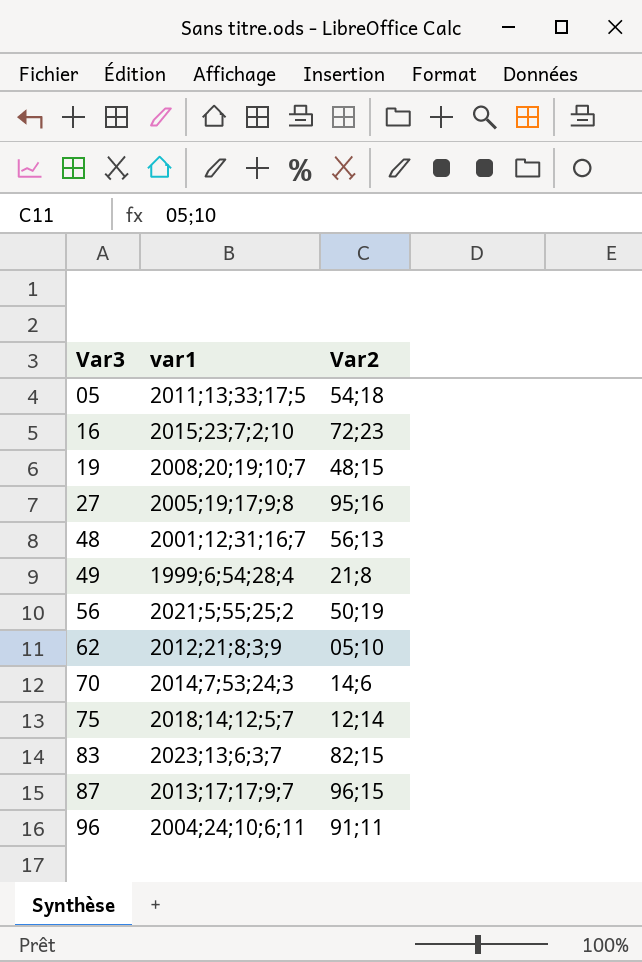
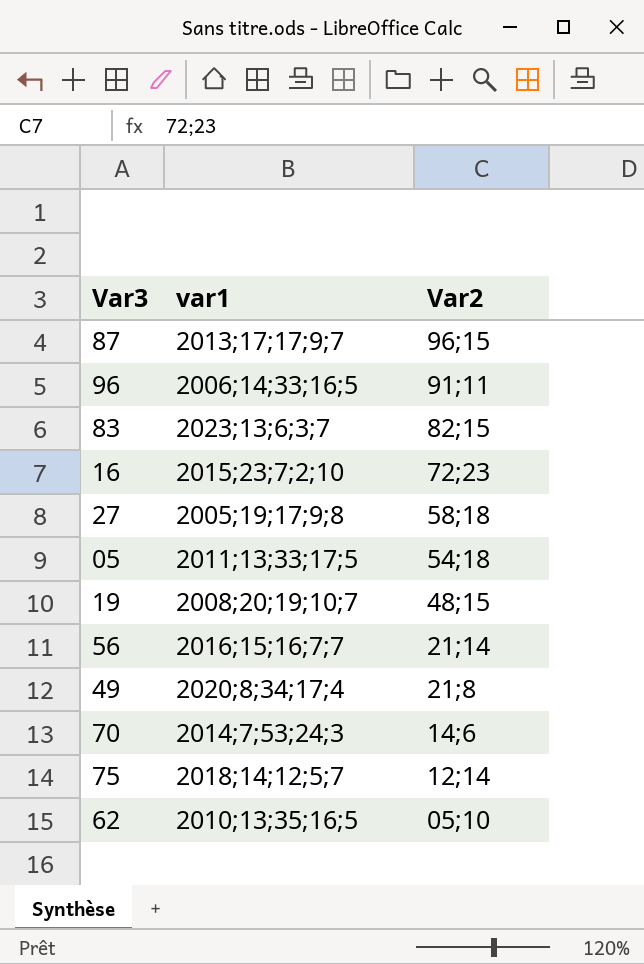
row order: Var3 ascending -> Var2 descending
row 48: 2001;12;31;16;7 | 56;13 -> none
96 | var1: 2004;24;10;6;11 -> 2006;14;33;16;5
27 | Var2: 95;16 -> 58;18
56 | var1: 2021;5;55;25;2 -> 2016;15;16;7;7
56 | Var2: 50;19 -> 21;14
49 | var1: 1999;6;54;28;4 -> 2020;8;34;17;4
62 | var1: 2012;21;8;3;9 -> 2010;13;35;16;5

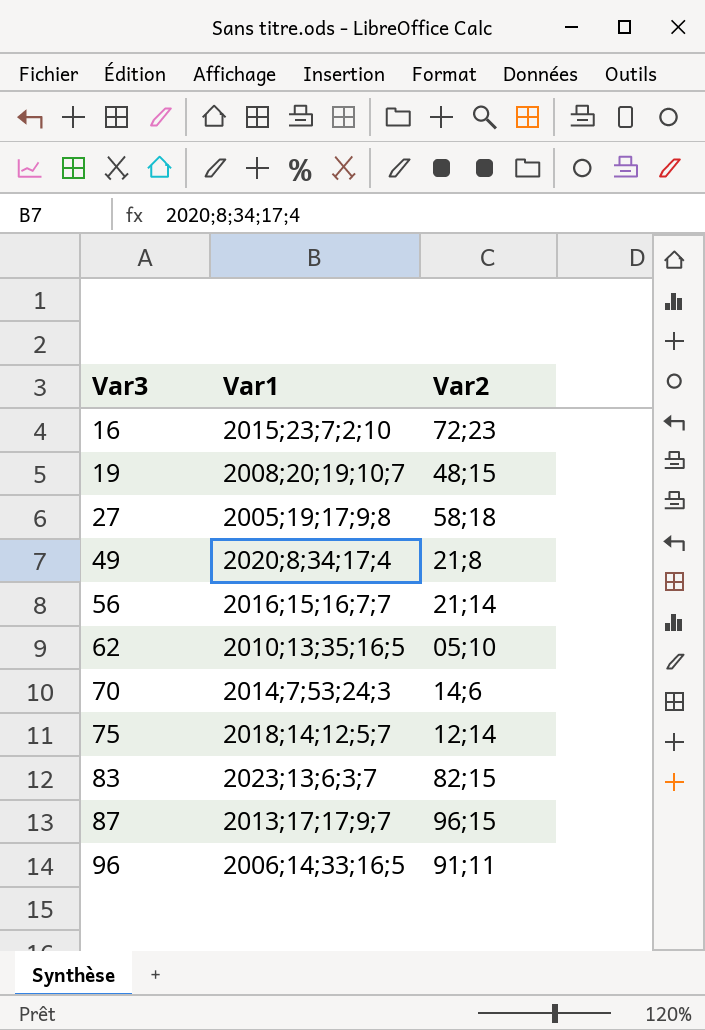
row order: Var2 descending -> Var3 ascending
column name: var1 -> Var1
row 05: 2011;13;33;17;5 | 54;18 -> none

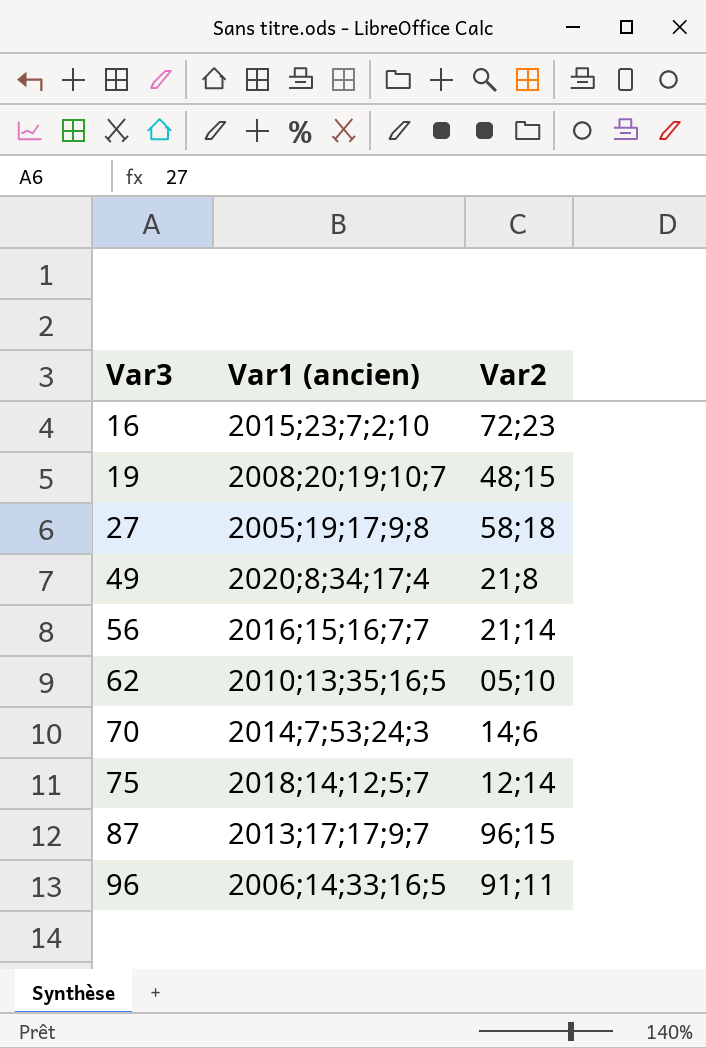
column name: Var1 -> Var1 (ancien)
row 83: 2023;13;6;3;7 | 82;15 -> none

